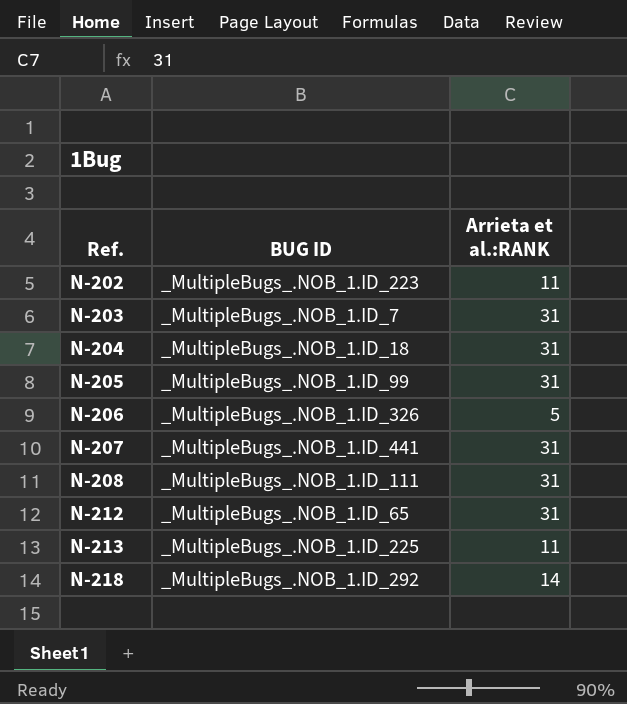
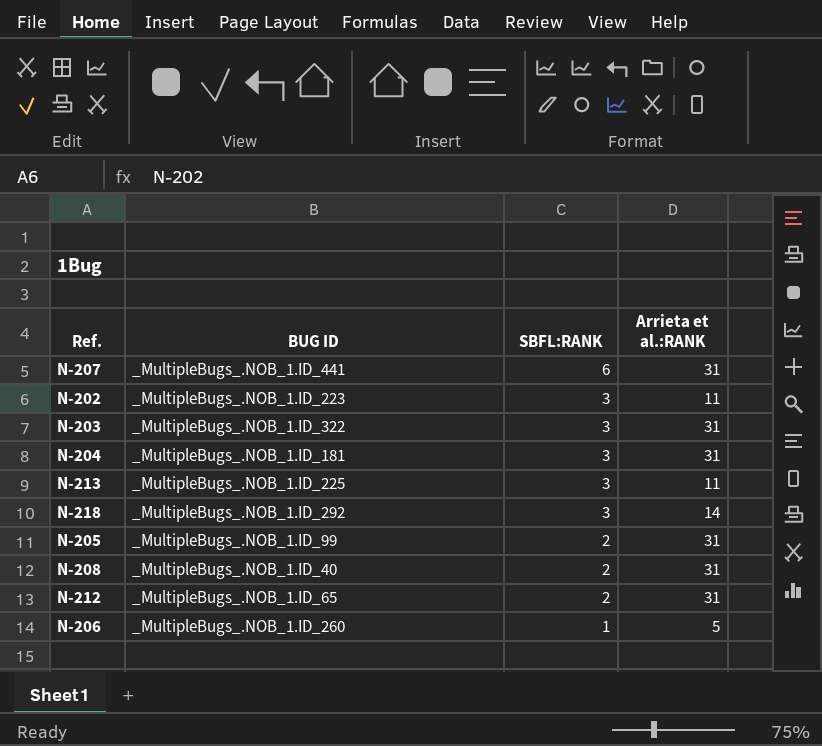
row order: Ref. ascending -> SBFL:RANK descending
column SBFL:RANK | position: none -> 3
N-203 | BUG ID: _MultipleBugs_.NOB_1.ID_7 -> _MultipleBugs_.NOB_1.ID_322
N-204 | BUG ID: _MultipleBugs_.NOB_1.ID_18 -> _MultipleBugs_.NOB_1.ID_181
N-208 | BUG ID: _MultipleBugs_.NOB_1.ID_111 -> _MultipleBugs_.NOB_1.ID_40
N-206 | BUG ID: _MultipleBugs_.NOB_1.ID_326 -> _MultipleBugs_.NOB_1.ID_260

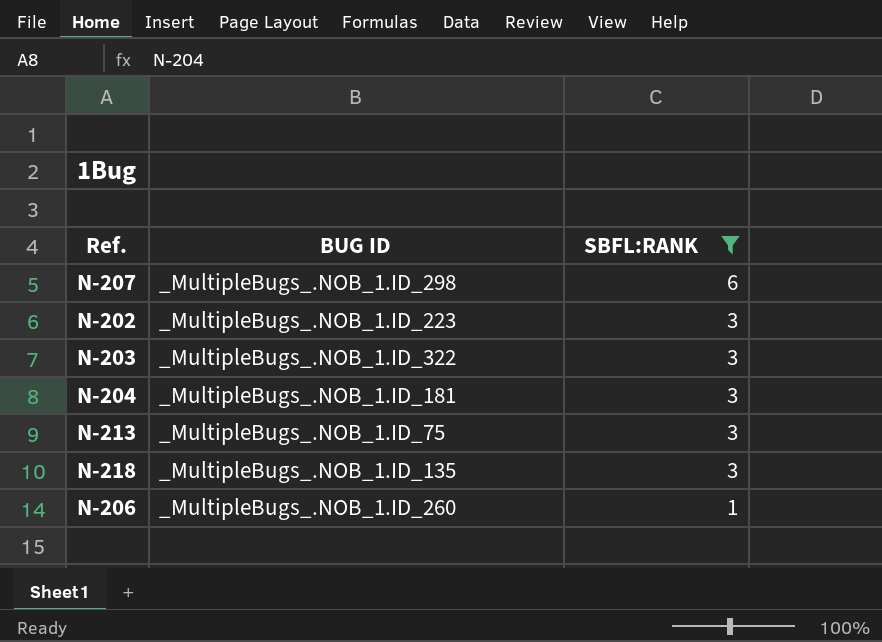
filter: none -> SBFL:RANK != 2
column Arrieta et al.:RANK | position: 4 -> none
N-207 | BUG ID: _MultipleBugs_.NOB_1.ID_441 -> _MultipleBugs_.NOB_1.ID_298
N-213 | BUG ID: _MultipleBugs_.NOB_1.ID_225 -> _MultipleBugs_.NOB_1.ID_75
N-218 | BUG ID: _MultipleBugs_.NOB_1.ID_292 -> _MultipleBugs_.NOB_1.ID_135

